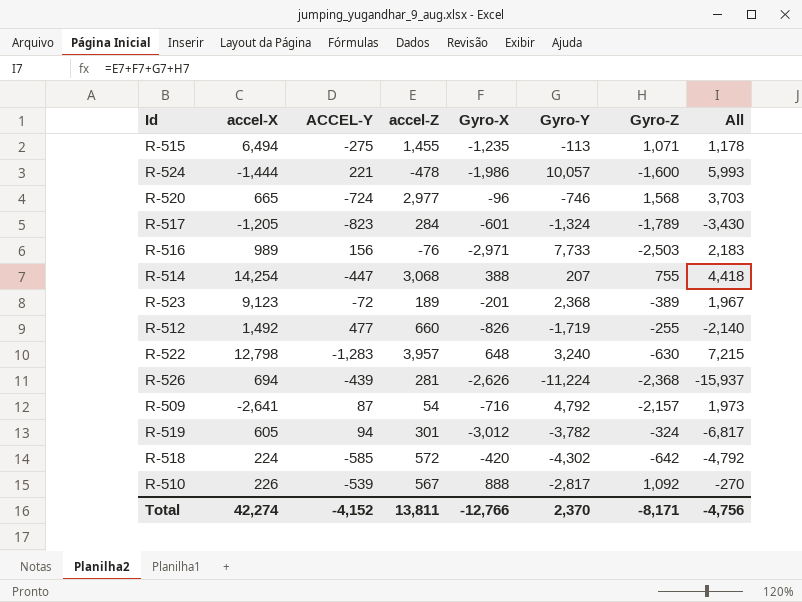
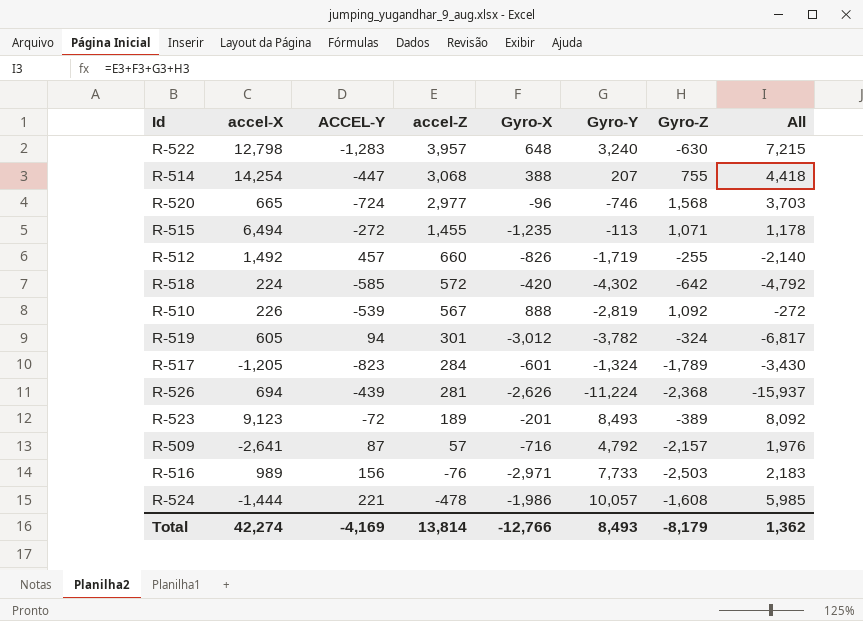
row order: none -> accel-Z descending
R-515 | ACCEL-Y: -275 -> -272
R-512 | ACCEL-Y: 477 -> 457
R-510 | Gyro-Y: -2,817 -> -2,819
R-510 | All: -270 -> -272
R-523 | Gyro-Y: 2,368 -> 8,493
R-523 | All: 1,967 -> 8,092
R-509 | accel-Z: 54 -> 57
R-509 | All: 1,973 -> 1,976
R-524 | Gyro-Z: -1,600 -> -1,608
R-524 | All: 5,993 -> 5,985
Total | ACCEL-Y: -4,152 -> -4,169
Total | accel-Z: 13,811 -> 13,814
Total | Gyro-Y: 2,370 -> 8,493
Total | Gyro-Z: -8,171 -> -8,179
Total | All: -4,756 -> 1,362

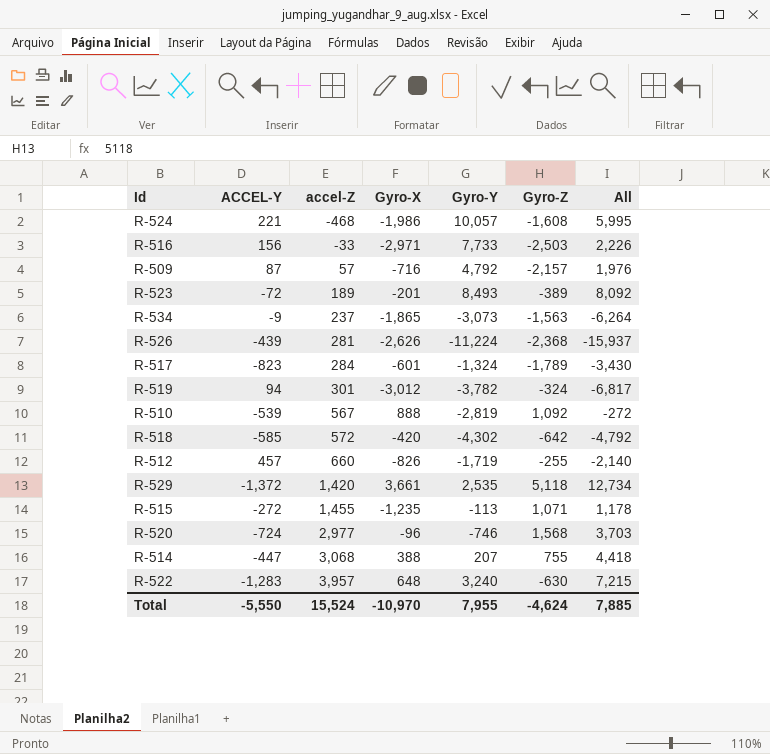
row order: accel-Z descending -> accel-Z ascending
column accel-X | position: 2 -> none
R-524 | accel-Z: -478 -> -468
R-524 | All: 5,985 -> 5,995
R-516 | accel-Z: -76 -> -33
R-516 | All: 2,183 -> 2,226
row R-534: none -> -9 | 237 | -1,865 | -3,073 | -1,563 | -6,264
row R-529: none -> -1,372 | 1,420 | 3,661 | 2,535 | 5,118 | 12,734
Total | ACCEL-Y: -4,169 -> -5,550
Total | accel-Z: 13,814 -> 15,524
Total | Gyro-X: -12,766 -> -10,970
Total | Gyro-Y: 8,493 -> 7,955
Total | Gyro-Z: -8,179 -> -4,624
Total | All: 1,362 -> 7,885

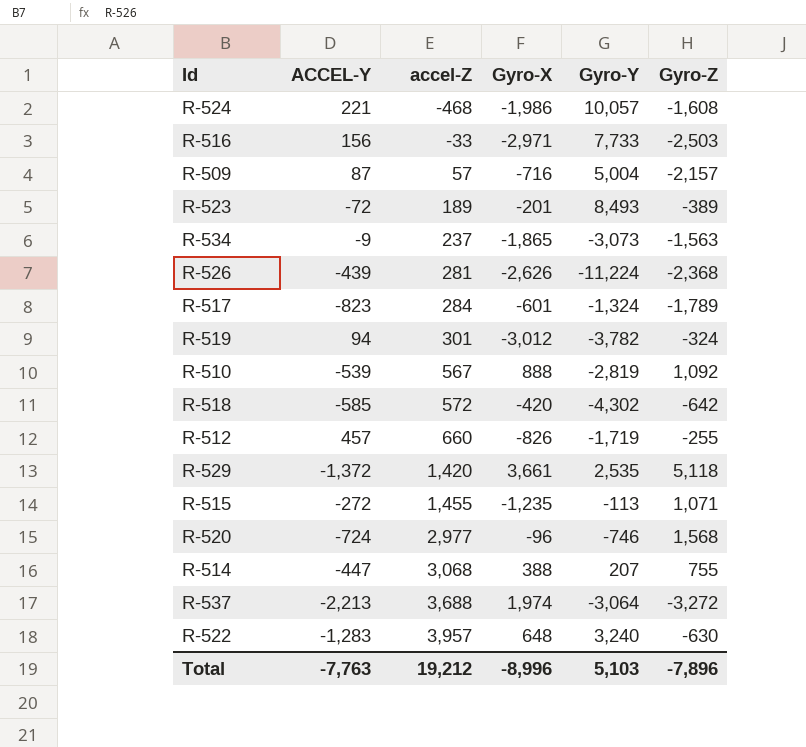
column All | formula: [accel-Z] + [Gyro-X] + [Gyro-Y] + [Gyro-Z] -> none
R-509 | Gyro-Y: 4,792 -> 5,004
row R-537: none -> -2,213 | 3,688 | 1,974 | -3,064 | -3,272
Total | ACCEL-Y: -5,550 -> -7,763
Total | accel-Z: 15,524 -> 19,212
Total | Gyro-X: -10,970 -> -8,996
Total | Gyro-Y: 7,955 -> 5,103
Total | Gyro-Z: -4,624 -> -7,896

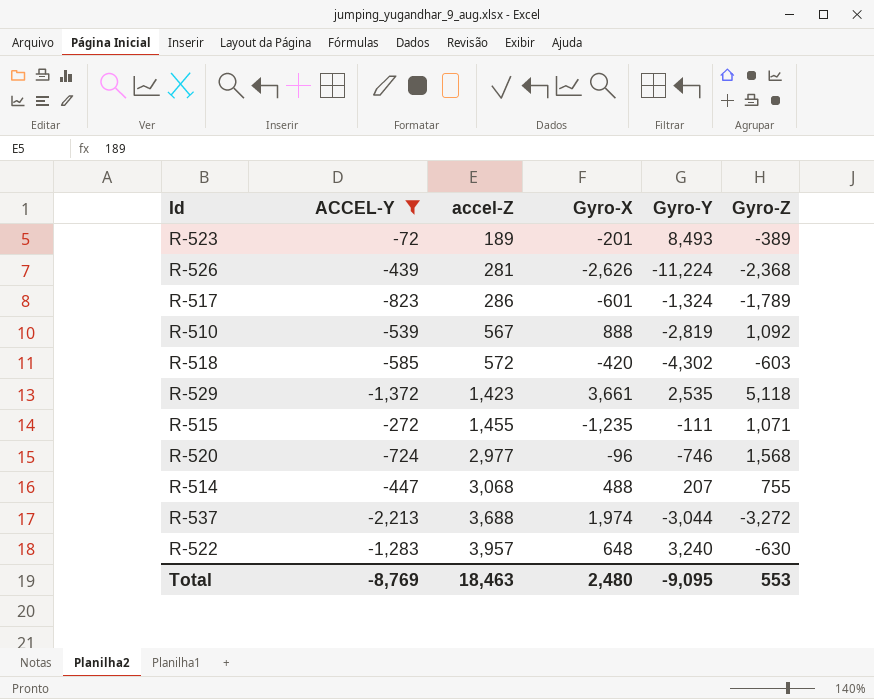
filter: none -> ACCEL-Y <= -72
R-517 | accel-Z: 284 -> 286
R-518 | Gyro-Z: -642 -> -603
R-529 | accel-Z: 1,420 -> 1,423
R-515 | Gyro-Y: -113 -> -111
R-514 | Gyro-X: 388 -> 488
R-537 | Gyro-Y: -3,064 -> -3,044
Total | ACCEL-Y: -7,763 -> -8,769
Total | accel-Z: 19,212 -> 18,463
Total | Gyro-X: -8,996 -> 2,480
Total | Gyro-Y: 5,103 -> -9,095
Total | Gyro-Z: -7,896 -> 553

